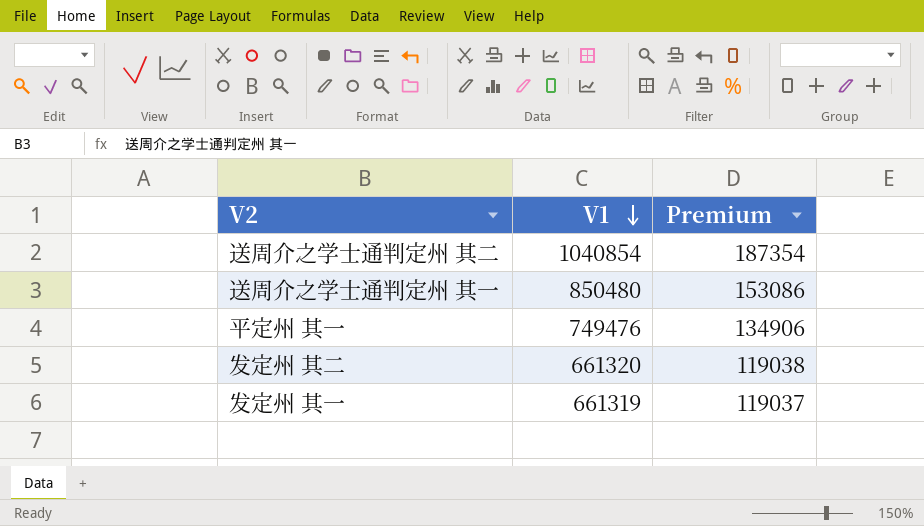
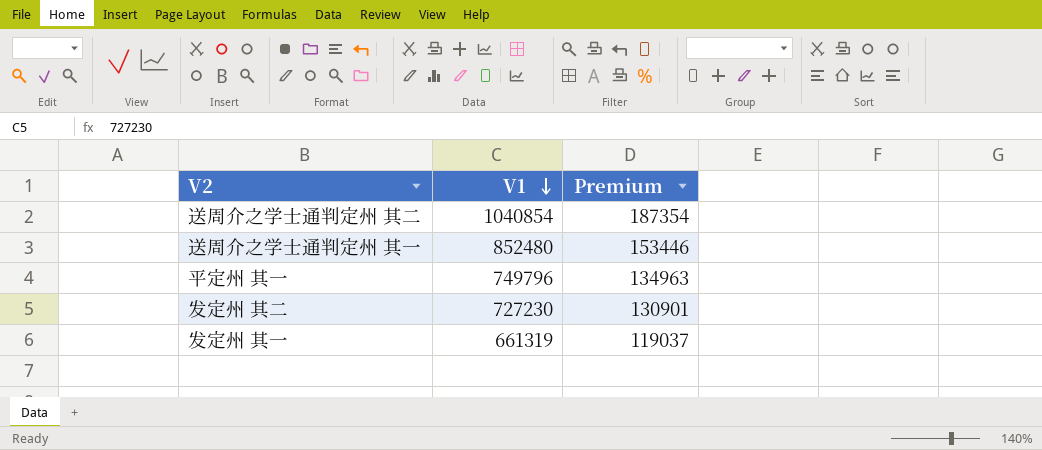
送周介之学士通判定州 其一 | V1: 850480 -> 852480
送周介之学士通判定州 其一 | Premium: 153086 -> 153446
平定州 其一 | V1: 749476 -> 749796
平定州 其一 | Premium: 134906 -> 134963
发定州 其二 | V1: 661320 -> 727230
发定州 其二 | Premium: 119038 -> 130901

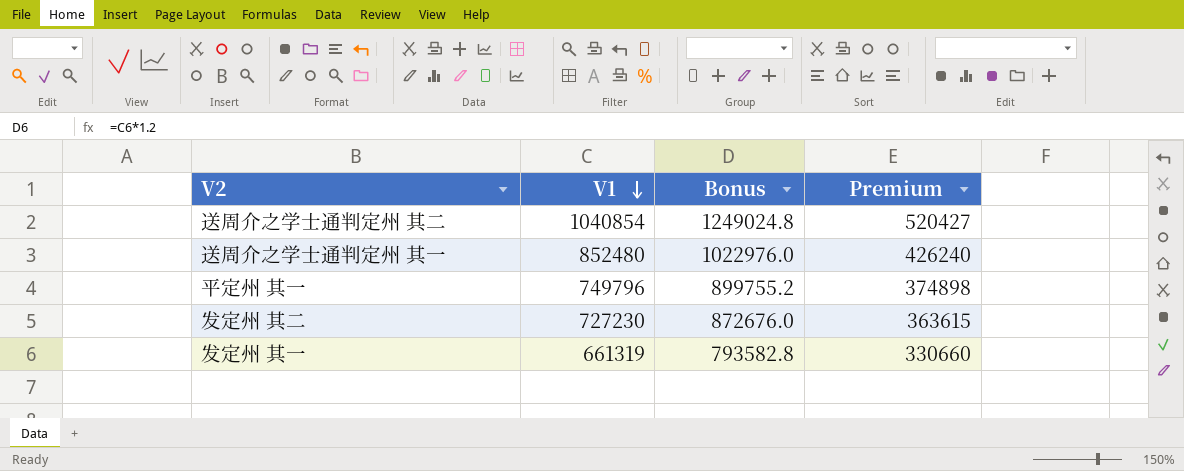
column Bonus | formula: none -> [V1] * 1.2
column Premium | formula: [V1] * 0.18 -> [V1] * 0.5

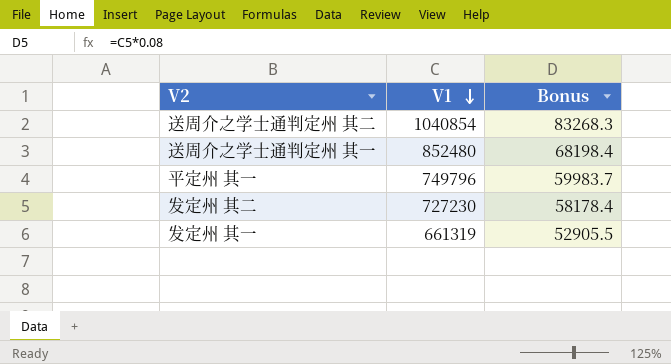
column Premium | formula: [V1] * 0.5 -> none
column Bonus | formula: [V1] * 1.2 -> [V1] * 0.08

